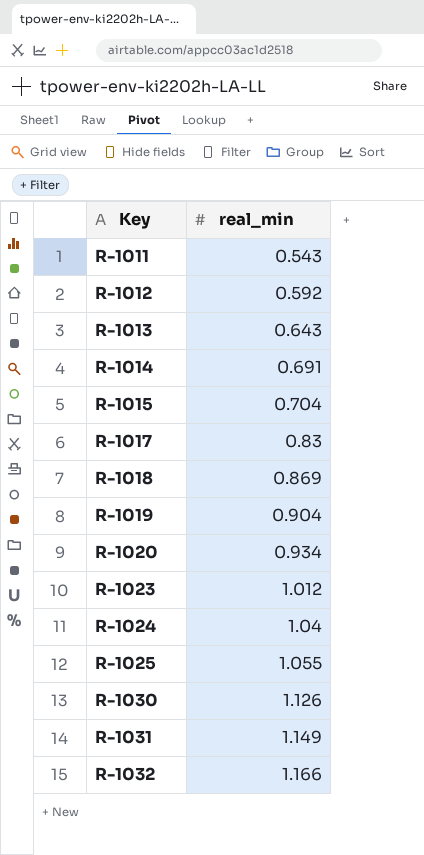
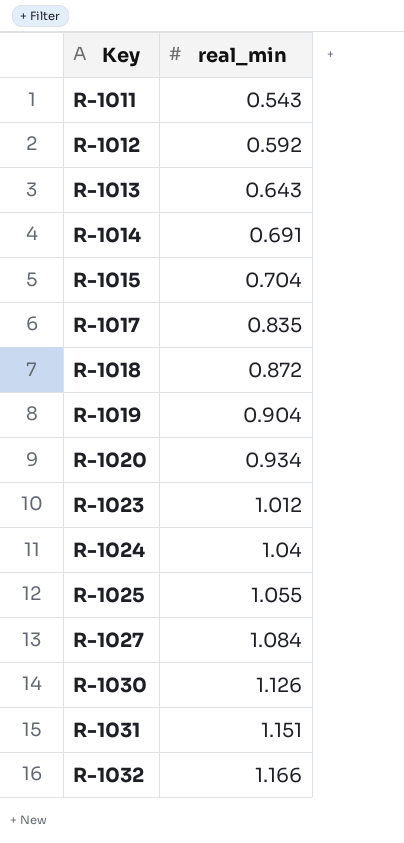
R-1017 | real_min: 0.83 -> 0.835
R-1018 | real_min: 0.869 -> 0.872
row R-1027: none -> 1.084
R-1031 | real_min: 1.149 -> 1.151

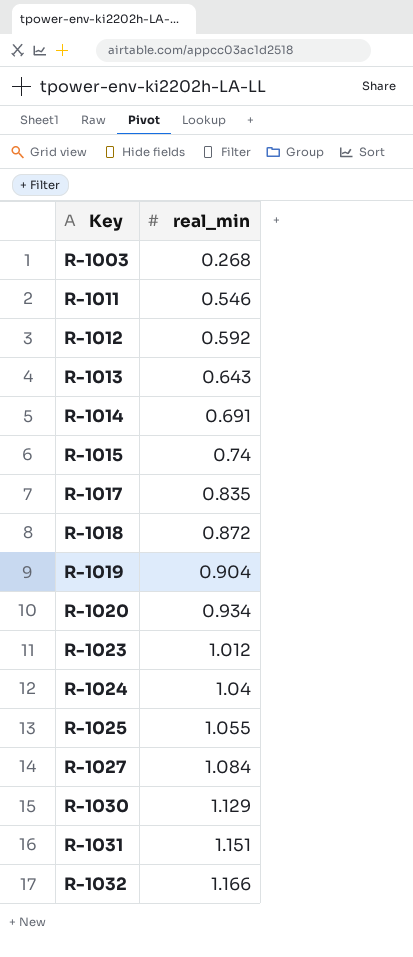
row R-1003: none -> 0.268
R-1011 | real_min: 0.543 -> 0.546
R-1015 | real_min: 0.704 -> 0.74
R-1030 | real_min: 1.126 -> 1.129

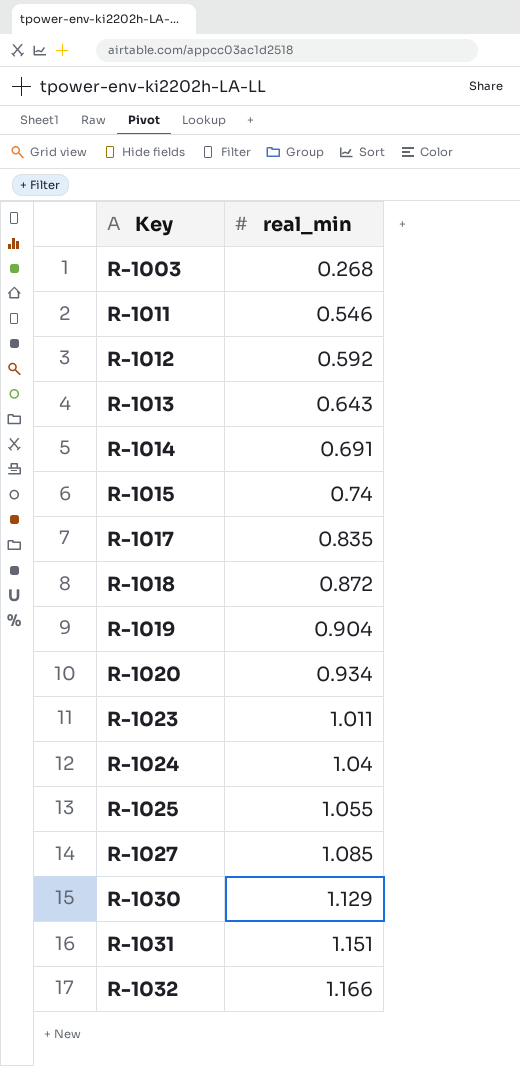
R-1023 | real_min: 1.012 -> 1.011
R-1027 | real_min: 1.084 -> 1.085

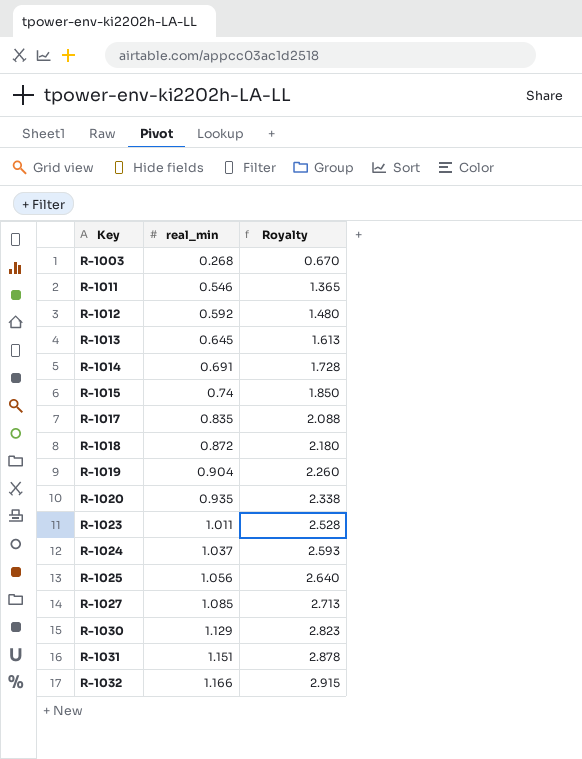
column Royalty | formula: none -> [real_min] * 2.5
R-1013 | real_min: 0.643 -> 0.645
R-1020 | real_min: 0.934 -> 0.935
R-1024 | real_min: 1.04 -> 1.037
R-1025 | real_min: 1.055 -> 1.056

